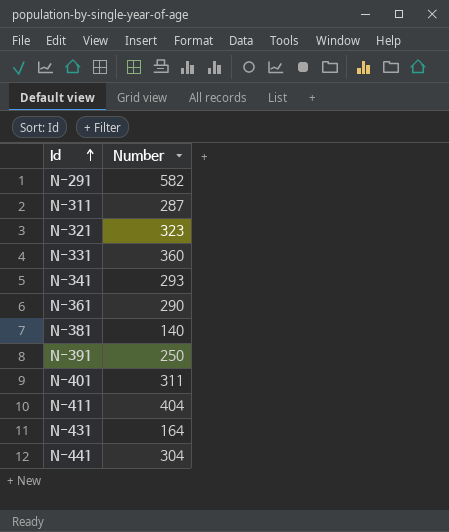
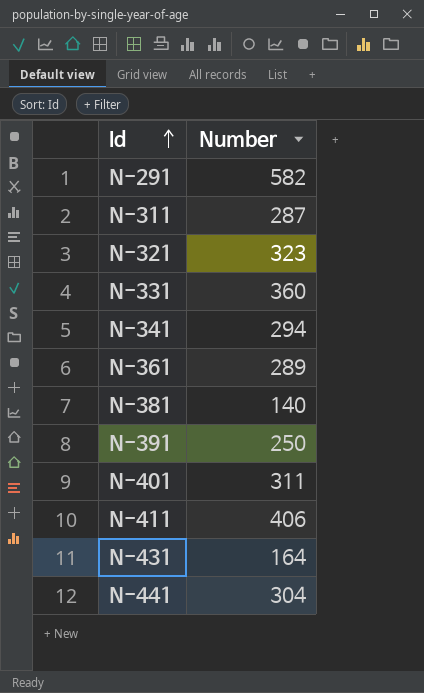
N-341 | Number: 293 -> 294
N-361 | Number: 290 -> 289
N-411 | Number: 404 -> 406

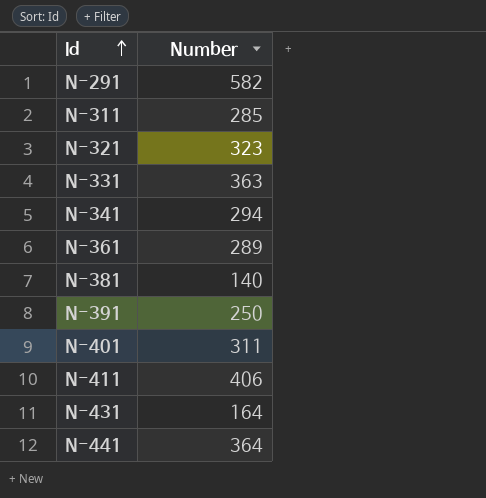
N-311 | Number: 287 -> 285
N-331 | Number: 360 -> 363
N-441 | Number: 304 -> 364

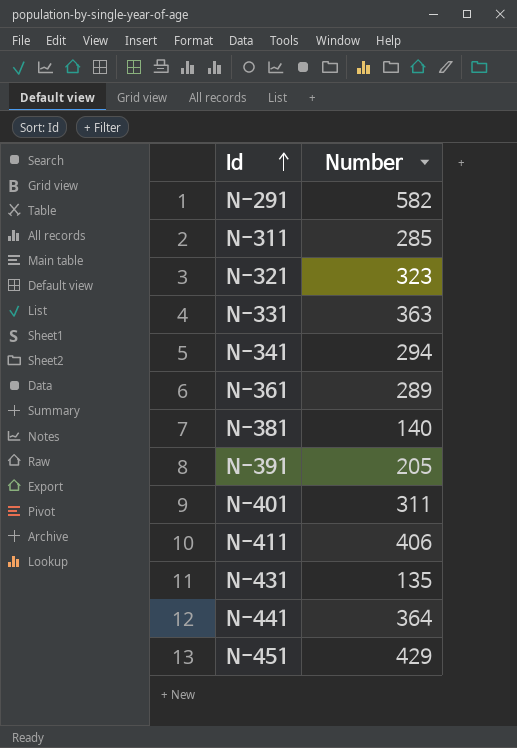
N-391 | Number: 250 -> 205
N-431 | Number: 164 -> 135
row N-451: none -> 429

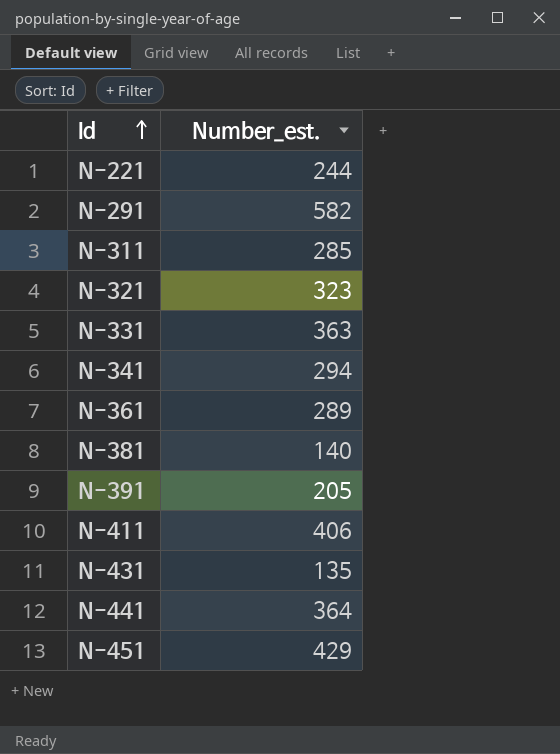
column name: Number -> Number_est.
row N-401: 311 -> none
row N-221: none -> 244

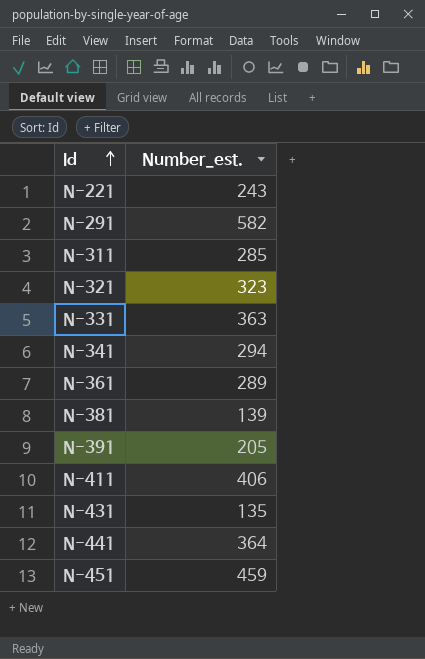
N-221 | Number_est.: 244 -> 243
N-381 | Number_est.: 140 -> 139
N-451 | Number_est.: 429 -> 459

